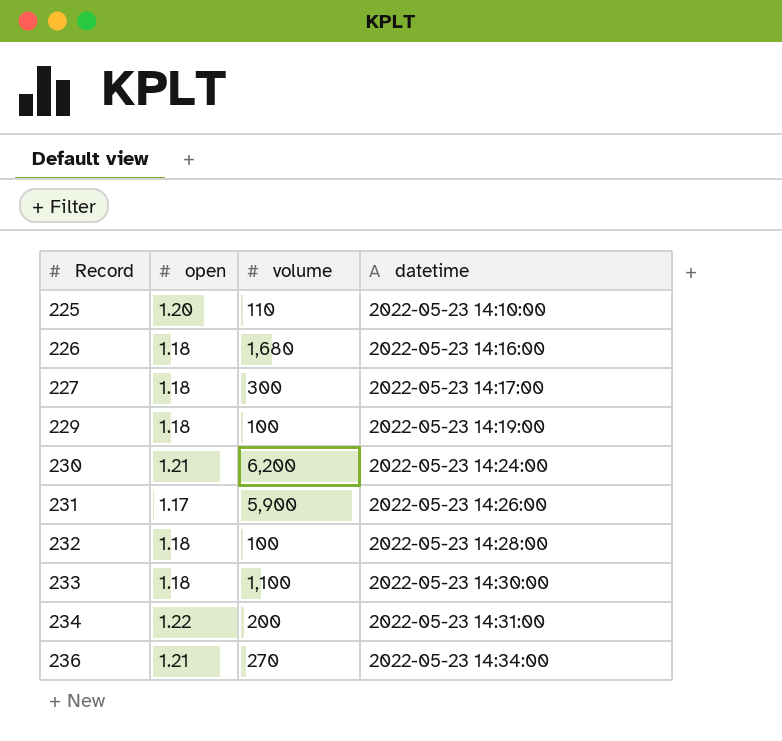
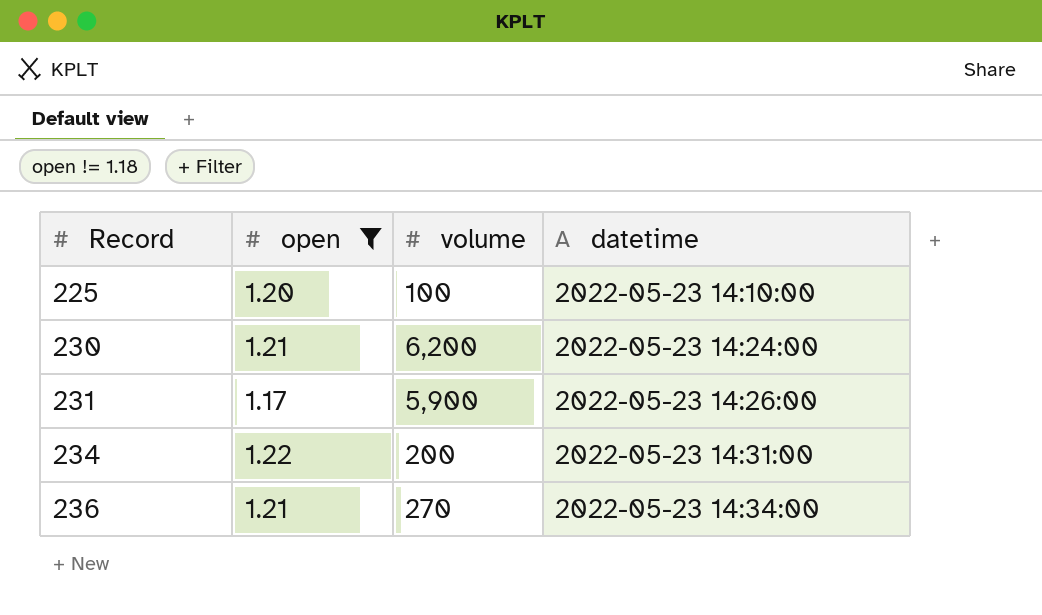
filter: none -> open != 1.18
225 | volume: 110 -> 100

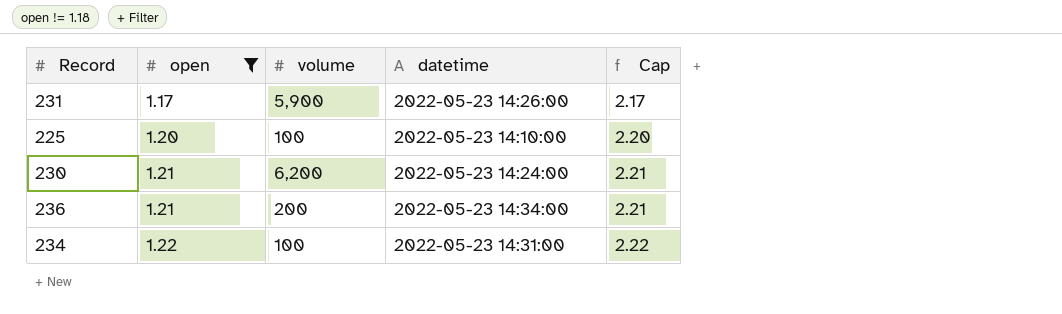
row order: Record ascending -> open ascending
column Cap | formula: none -> [open] + 1
236 | volume: 270 -> 200
234 | volume: 200 -> 100

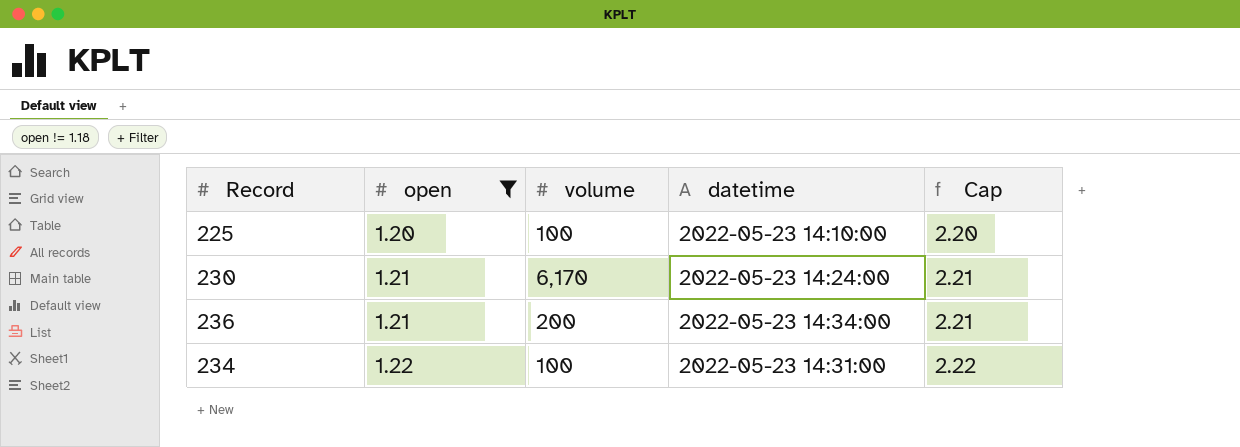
row 231: 1.17 | 5,900 | 2022-05-23 14:26:00 | 2.17 -> none
230 | volume: 6,200 -> 6,170

